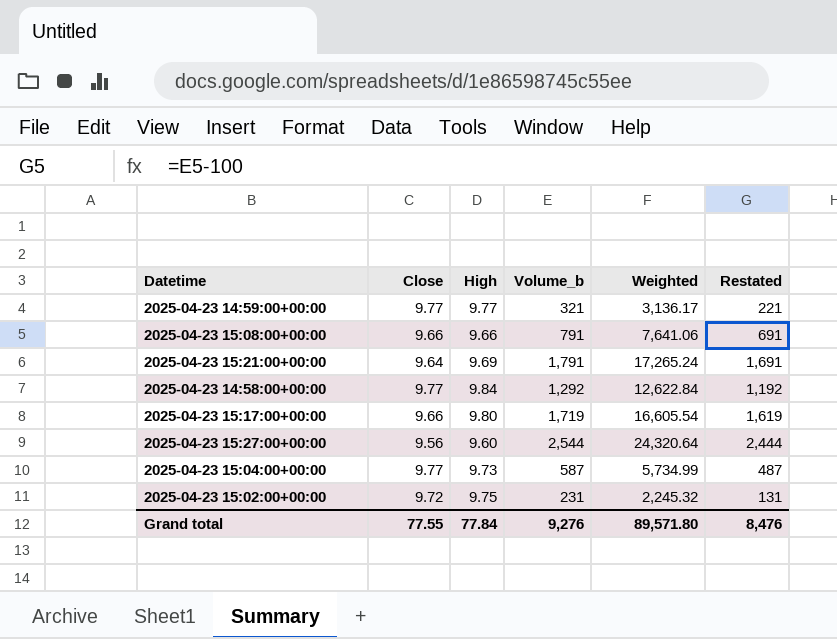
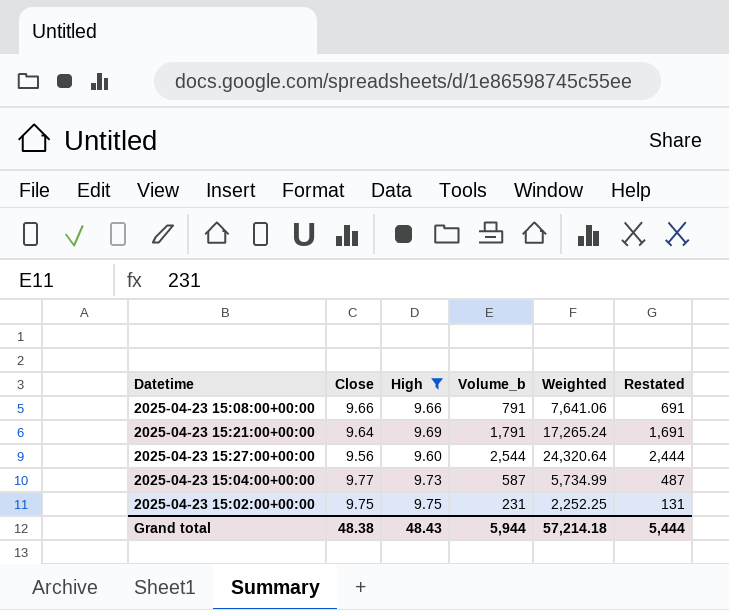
filter: none -> High <= 9.75
2025-04-23 15:02:00+00:00 | Close: 9.72 -> 9.75
2025-04-23 15:02:00+00:00 | Weighted: 2,245.32 -> 2,252.25
Grand total | Close: 77.55 -> 48.38
Grand total | High: 77.84 -> 48.43
Grand total | Volume_b: 9,276 -> 5,944
Grand total | Weighted: 89,571.80 -> 57,214.18
Grand total | Restated: 8,476 -> 5,444

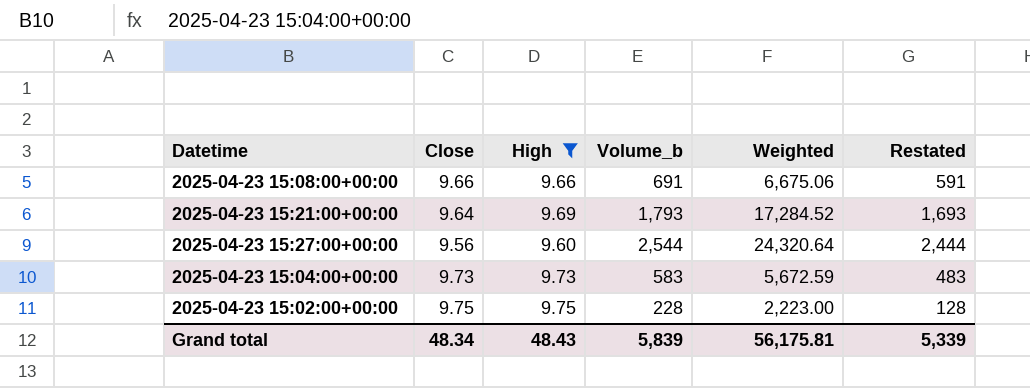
2025-04-23 15:08:00+00:00 | Volume_b: 791 -> 691
2025-04-23 15:08:00+00:00 | Weighted: 7,641.06 -> 6,675.06
2025-04-23 15:08:00+00:00 | Restated: 691 -> 591
2025-04-23 15:21:00+00:00 | Volume_b: 1,791 -> 1,793
2025-04-23 15:21:00+00:00 | Weighted: 17,265.24 -> 17,284.52
2025-04-23 15:21:00+00:00 | Restated: 1,691 -> 1,693
2025-04-23 15:04:00+00:00 | Close: 9.77 -> 9.73
2025-04-23 15:04:00+00:00 | Volume_b: 587 -> 583
2025-04-23 15:04:00+00:00 | Weighted: 5,734.99 -> 5,672.59
2025-04-23 15:04:00+00:00 | Restated: 487 -> 483
2025-04-23 15:02:00+00:00 | Volume_b: 231 -> 228
2025-04-23 15:02:00+00:00 | Weighted: 2,252.25 -> 2,223.00
2025-04-23 15:02:00+00:00 | Restated: 131 -> 128
Grand total | Close: 48.38 -> 48.34
Grand total | Volume_b: 5,944 -> 5,839
Grand total | Weighted: 57,214.18 -> 56,175.81
Grand total | Restated: 5,444 -> 5,339

